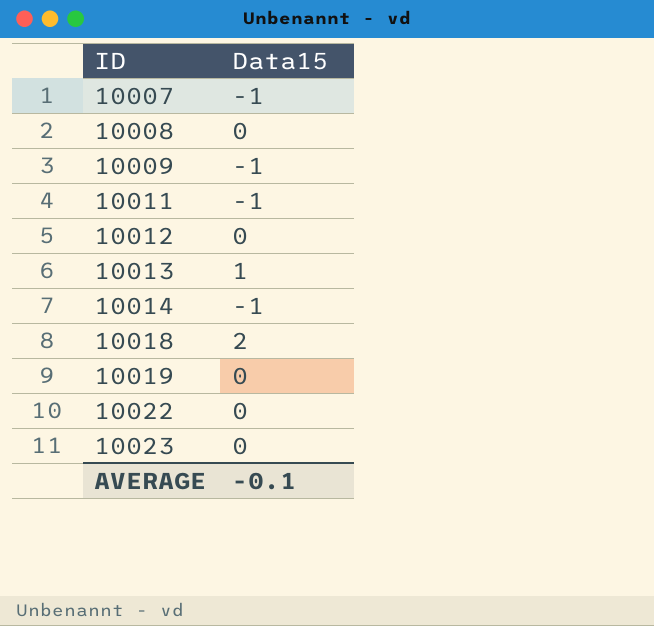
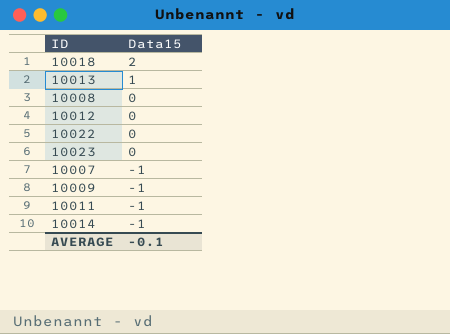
row order: ID ascending -> Data15 descending
row 10019: 0 -> none

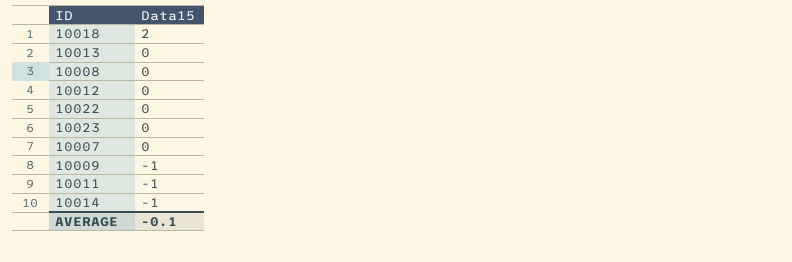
10013 | Data15: 1 -> 0
10007 | Data15: -1 -> 0

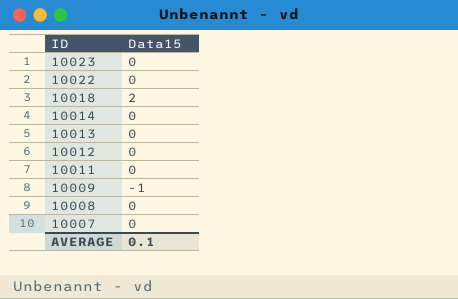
row order: Data15 descending -> ID descending
10014 | Data15: -1 -> 0
10011 | Data15: -1 -> 0
AVERAGE | Data15: -0.1 -> 0.1

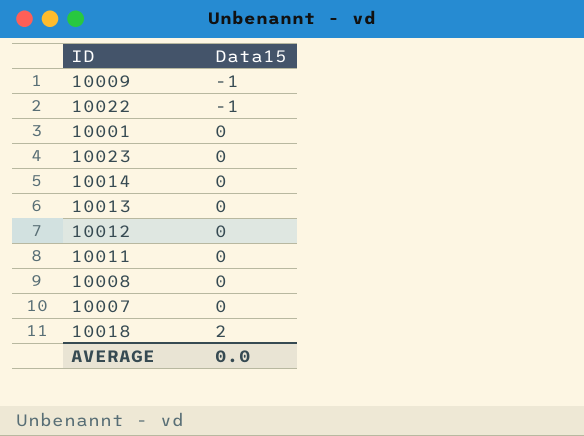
row order: ID descending -> Data15 ascending
10022 | Data15: 0 -> -1
row 10001: none -> 0
AVERAGE | Data15: 0.1 -> 0.0

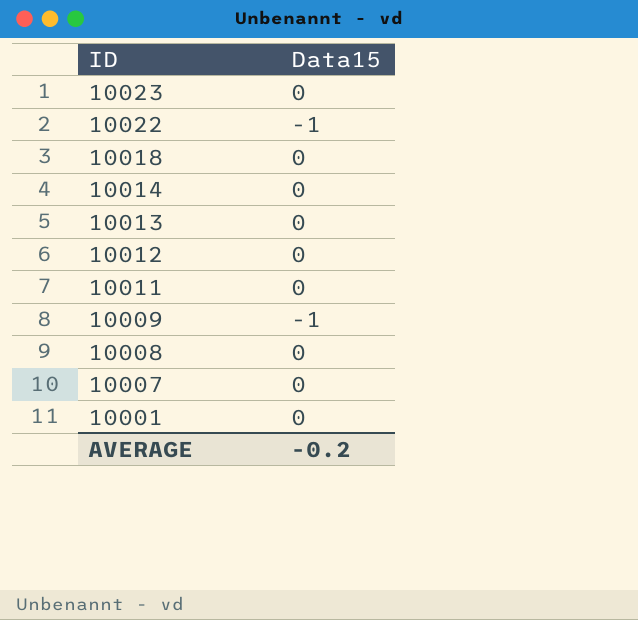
row order: Data15 ascending -> ID descending
10018 | Data15: 2 -> 0
AVERAGE | Data15: 0.0 -> -0.2

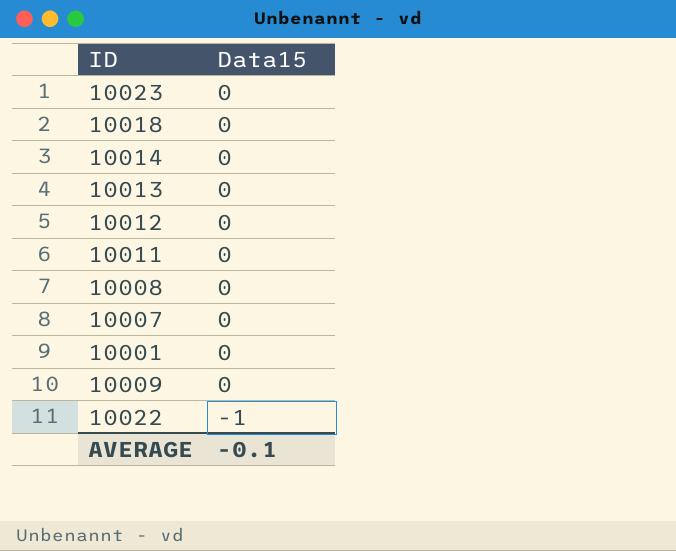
row order: ID descending -> Data15 descending
10009 | Data15: -1 -> 0
AVERAGE | Data15: -0.2 -> -0.1

